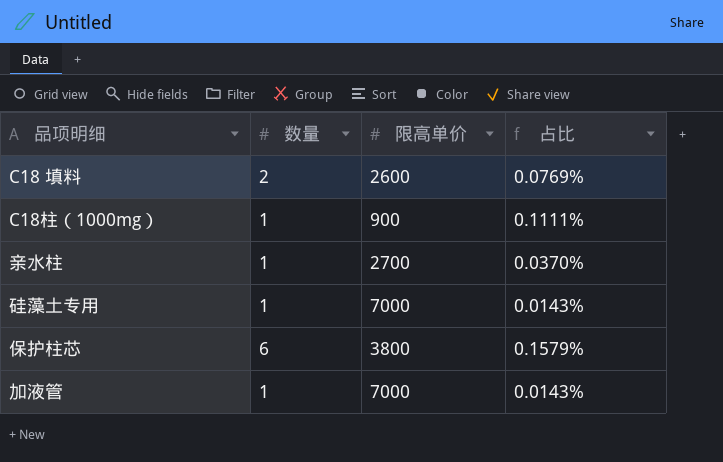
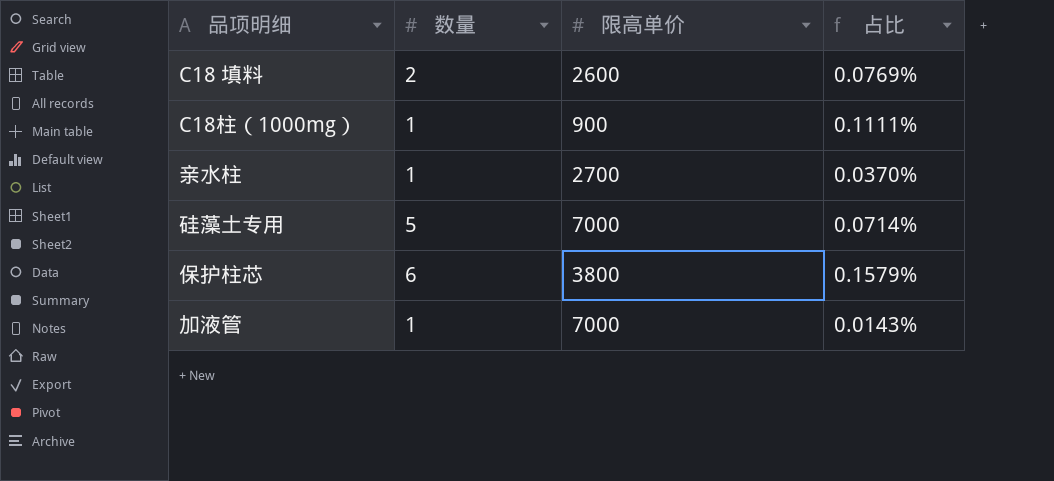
硅藻土专用 | 数量: 1 -> 5
硅藻土专用 | 占比: 0.0143% -> 0.0714%

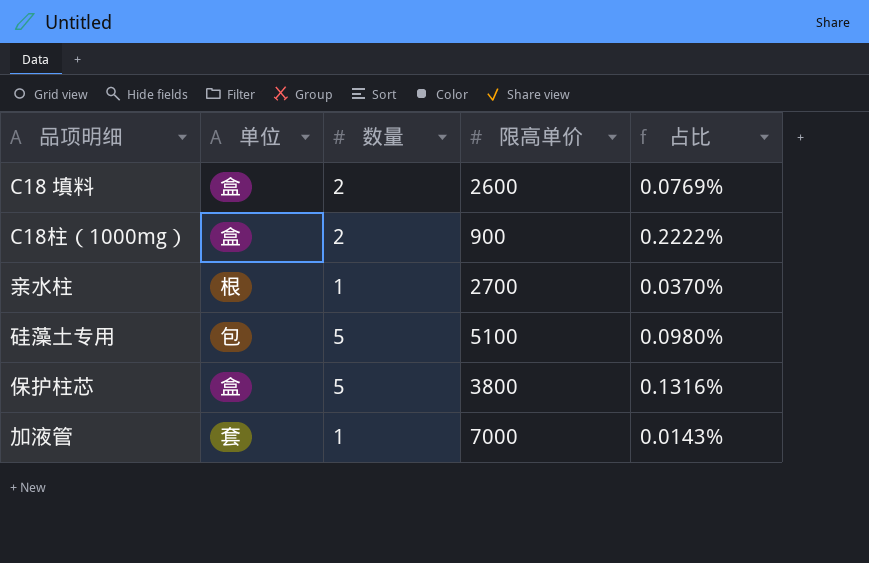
column 单位 | position: none -> 2
C18柱（1000mg） | 数量: 1 -> 2
C18柱（1000mg） | 占比: 0.1111% -> 0.2222%
硅藻土专用 | 限高单价: 7000 -> 5100
硅藻土专用 | 占比: 0.0714% -> 0.0980%
保护柱芯 | 数量: 6 -> 5
保护柱芯 | 占比: 0.1579% -> 0.1316%

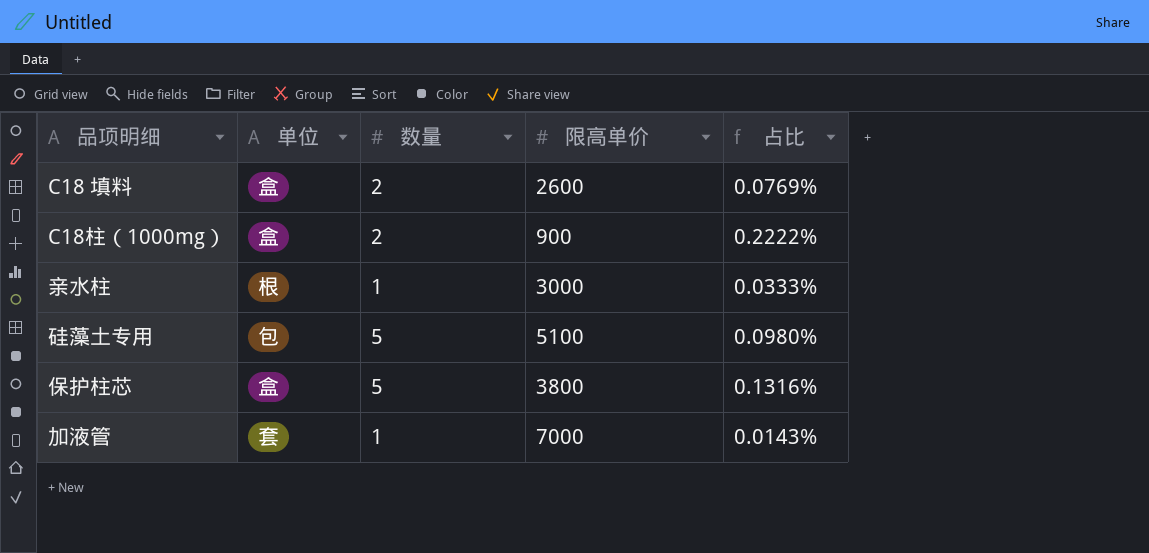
亲水柱 | 限高单价: 2700 -> 3000
亲水柱 | 占比: 0.0370% -> 0.0333%

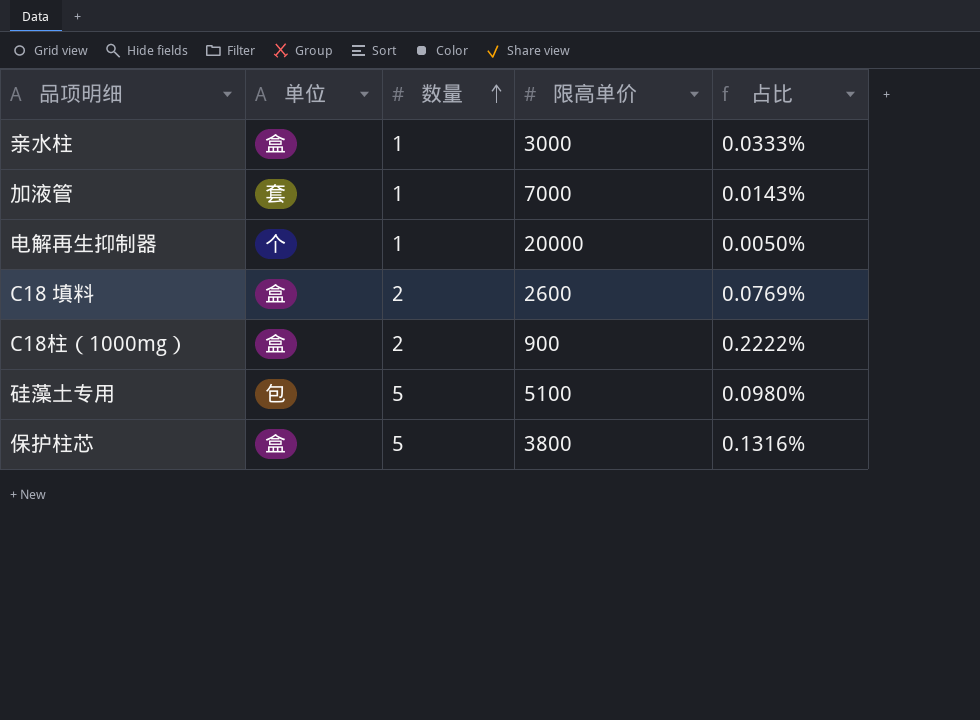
row order: none -> 数量 ascending
亲水柱 | 单位: 根 -> 盒
row 电解再生抑制器: none -> 个 | 1 | 20000 | 0.0050%

